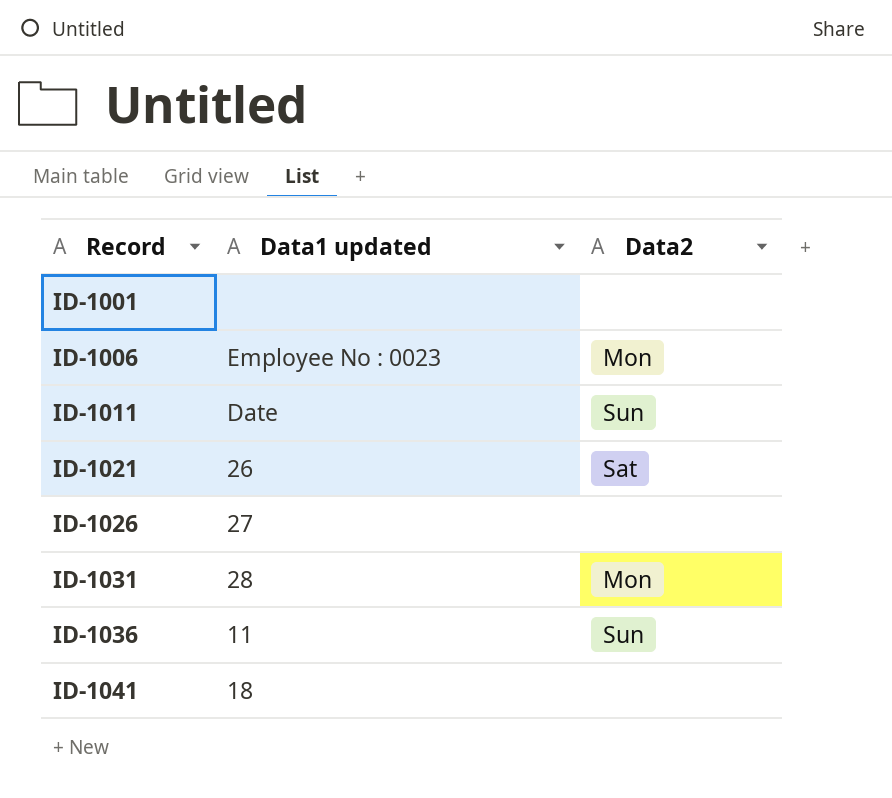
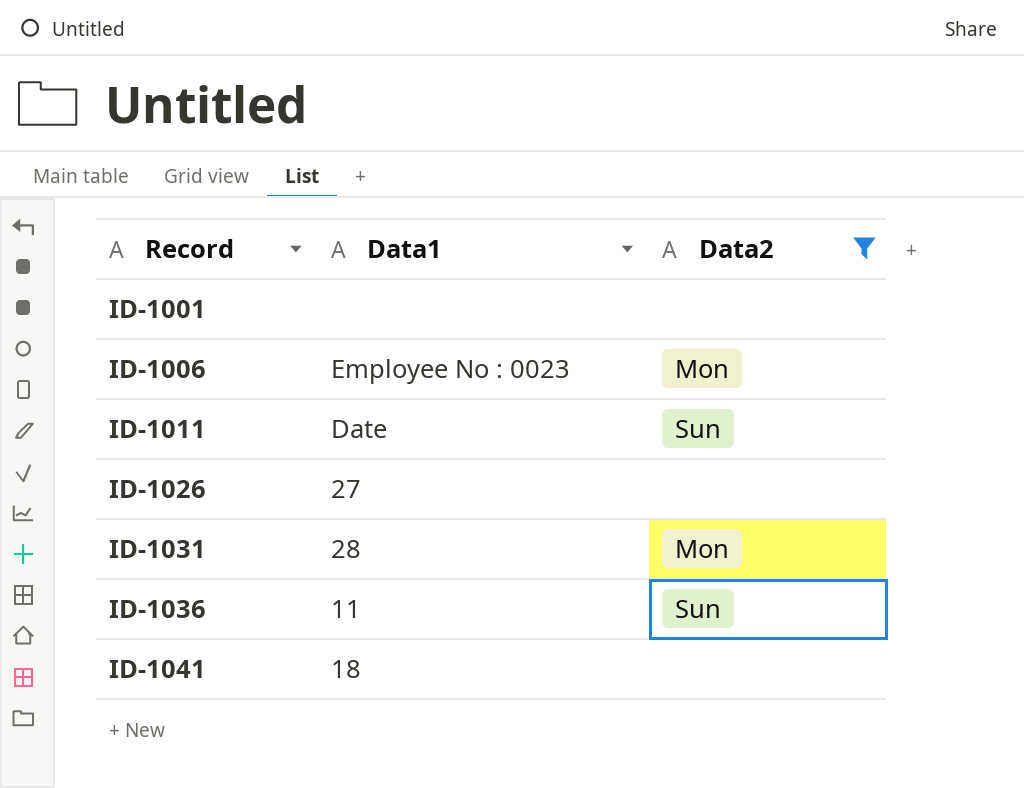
filter: none -> Data2 != Sat
column name: Data1 updated -> Data1

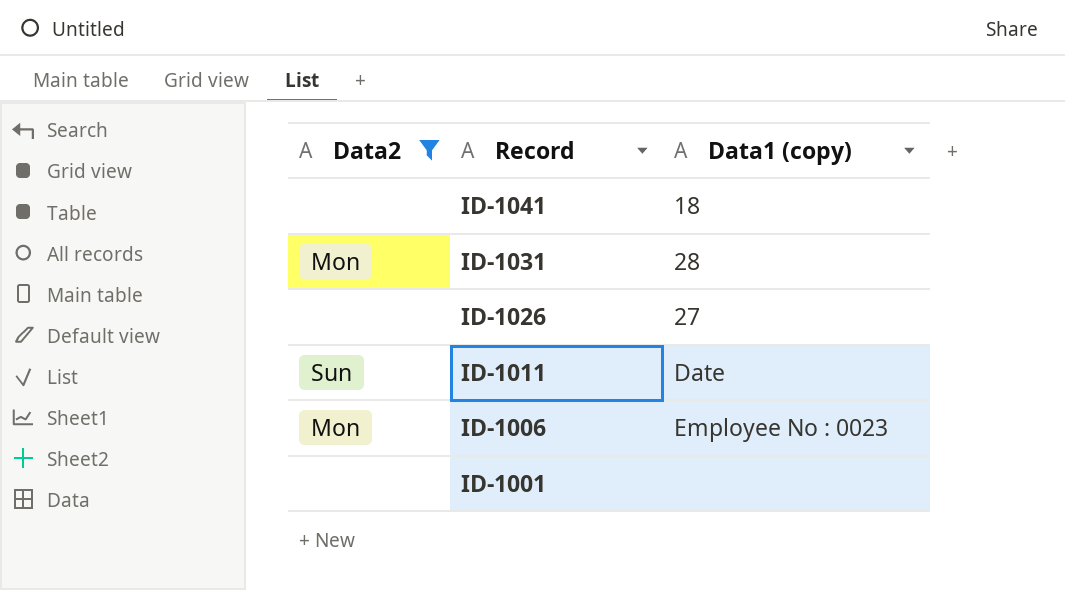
row order: Record ascending -> Record descending
column Data2 | position: 3 -> 1
column name: Data1 -> Data1 (copy)
row ID-1036: 11 | Sun -> none

